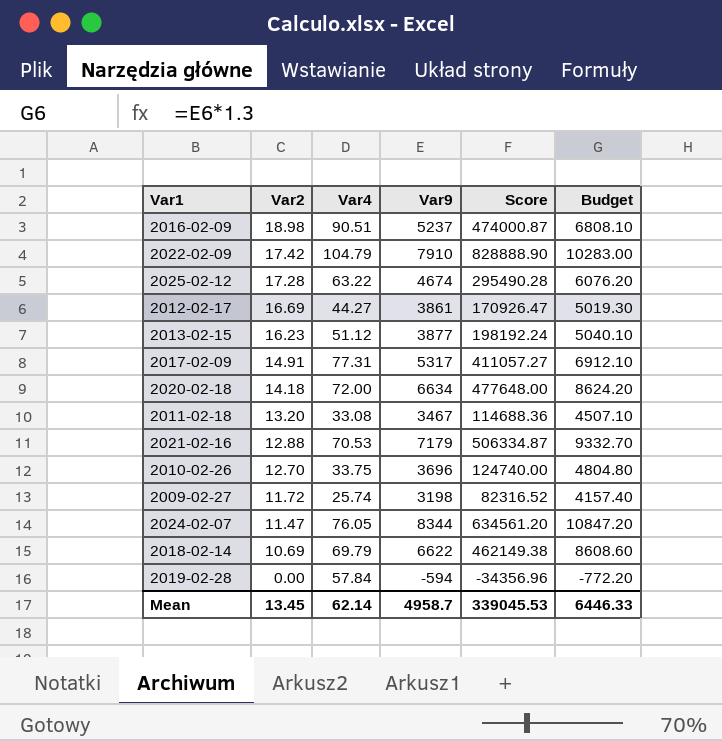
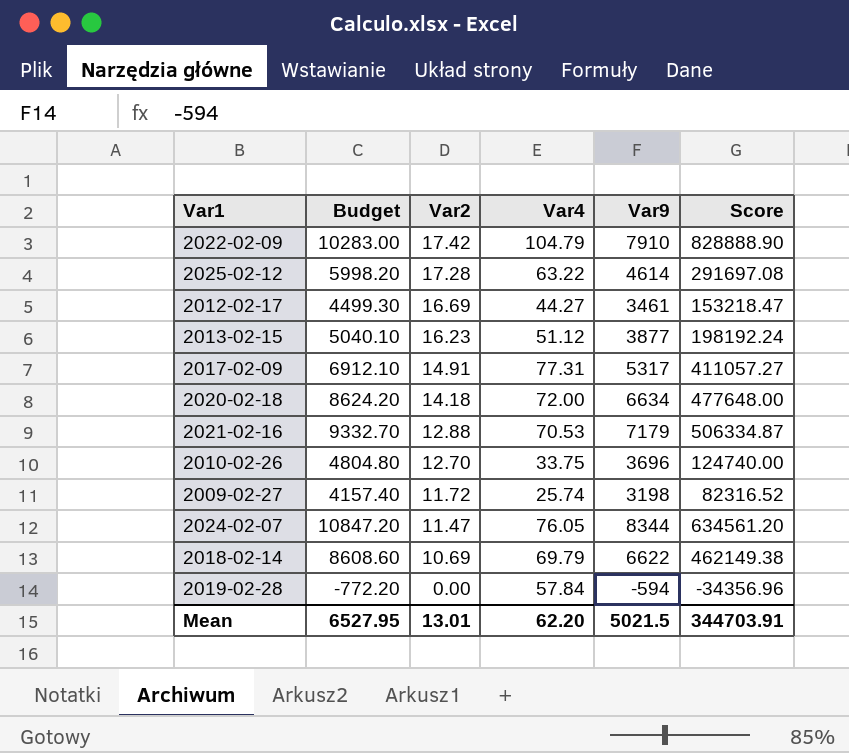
column Budget | position: 6 -> 2
row 2016-02-09: 18.98 | 90.51 | 5237 | 474000.87 | 6808.10 -> none
row 2011-02-18: 13.20 | 33.08 | 3467 | 114688.36 | 4507.10 -> none
2025-02-12 | Budget: 6076.20 -> 5998.20
2025-02-12 | Var9: 4674 -> 4614
2025-02-12 | Score: 295490.28 -> 291697.08
2012-02-17 | Budget: 5019.30 -> 4499.30
2012-02-17 | Var9: 3861 -> 3461
2012-02-17 | Score: 170926.47 -> 153218.47
Mean | Budget: 6446.33 -> 6527.95
Mean | Var2: 13.45 -> 13.01
Mean | Var4: 62.14 -> 62.20
Mean | Var9: 4958.7 -> 5021.5
Mean | Score: 339045.53 -> 344703.91

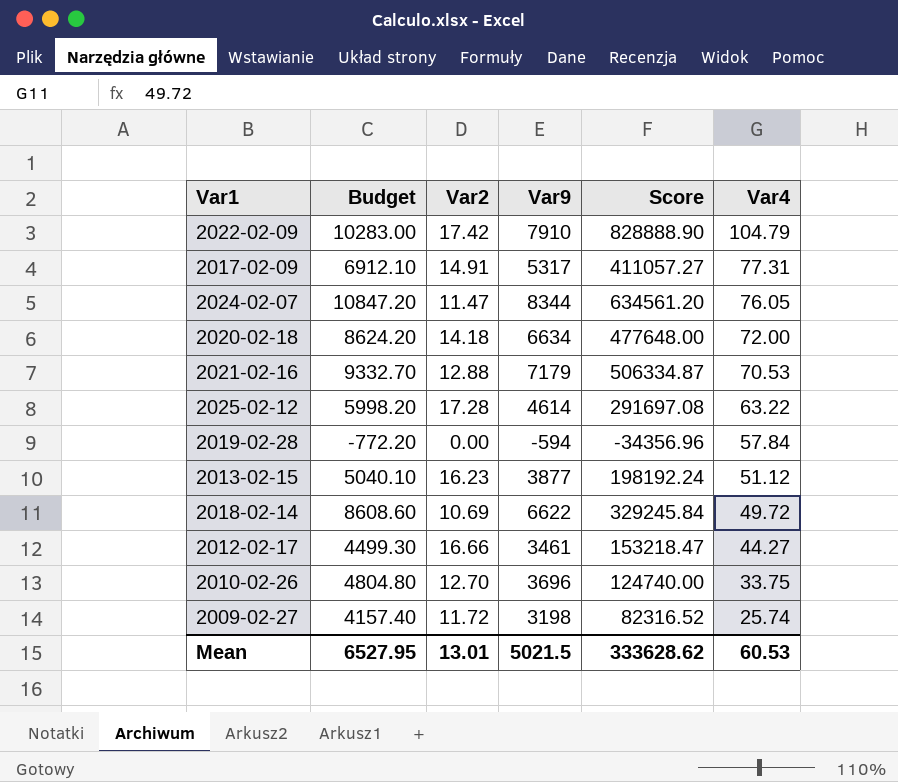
row order: Var2 descending -> Var4 descending
column Var4 | position: 4 -> 6
2018-02-14 | Score: 462149.38 -> 329245.84
2018-02-14 | Var4: 69.79 -> 49.72
2012-02-17 | Var2: 16.69 -> 16.66
Mean | Score: 344703.91 -> 333628.62
Mean | Var4: 62.20 -> 60.53

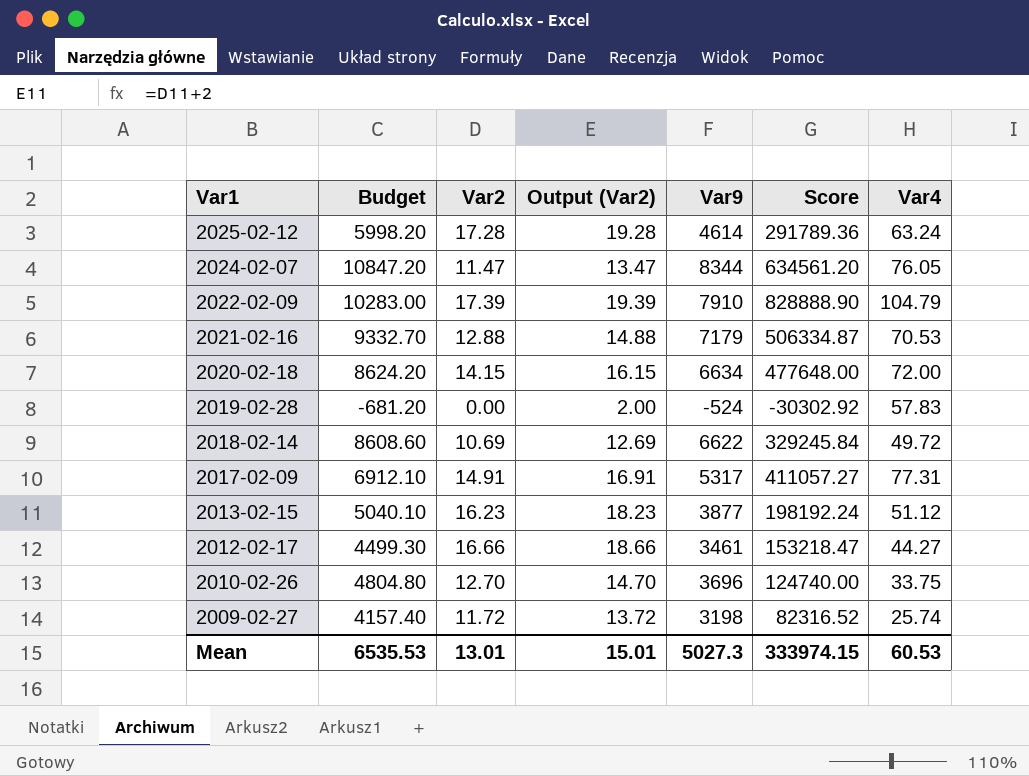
row order: Var4 descending -> Var1 descending
column Output (Var2) | formula: none -> [Var2] + 2
2025-02-12 | Score: 291697.08 -> 291789.36
2025-02-12 | Var4: 63.22 -> 63.24
2022-02-09 | Var2: 17.42 -> 17.39
2020-02-18 | Var2: 14.18 -> 14.15
2019-02-28 | Budget: -772.20 -> -681.20
2019-02-28 | Var9: -594 -> -524
2019-02-28 | Score: -34356.96 -> -30302.92
2019-02-28 | Var4: 57.84 -> 57.83
Mean | Budget: 6527.95 -> 6535.53
Mean | Var9: 5021.5 -> 5027.3
Mean | Score: 333628.62 -> 333974.15

